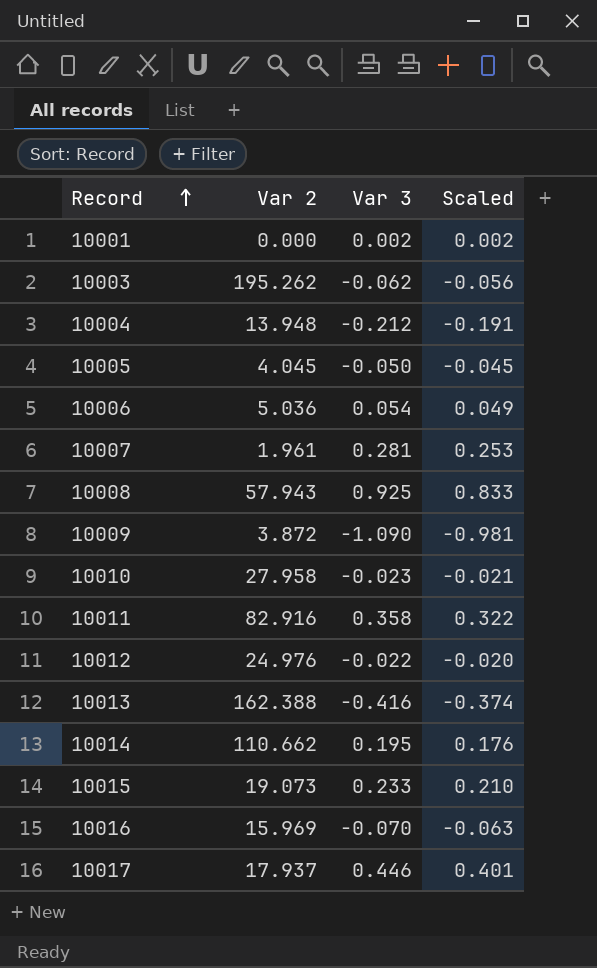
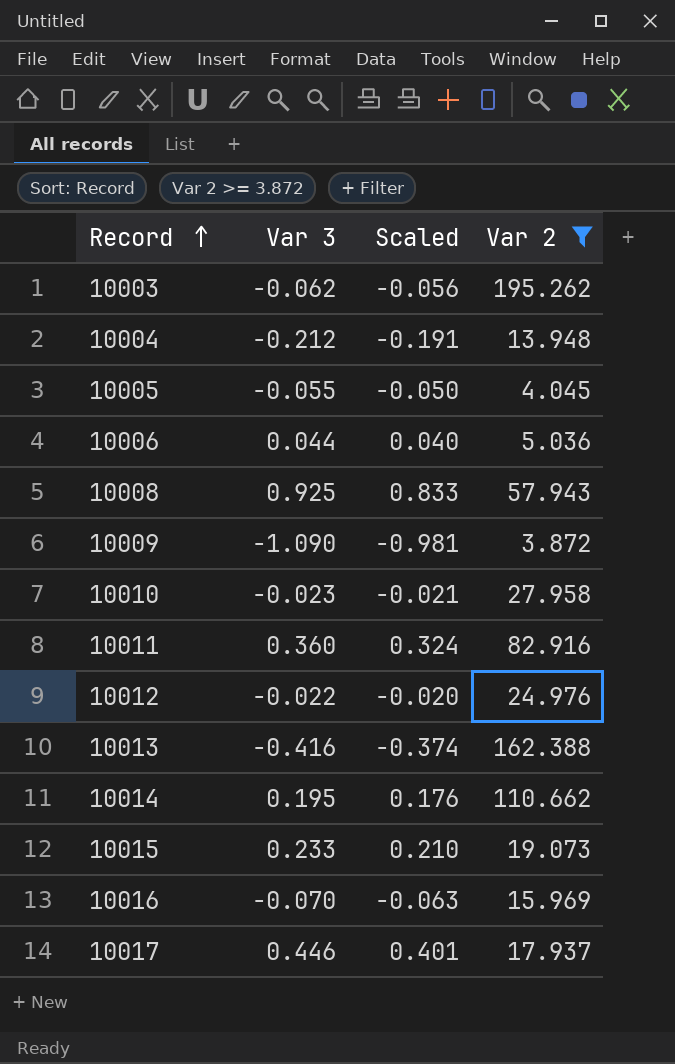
filter: none -> Var 2 >= 3.872
column Var 2 | position: 2 -> 4
10005 | Var 3: -0.050 -> -0.055
10005 | Scaled: -0.045 -> -0.050
10006 | Var 3: 0.054 -> 0.044
10006 | Scaled: 0.049 -> 0.040
10011 | Var 3: 0.358 -> 0.360
10011 | Scaled: 0.322 -> 0.324

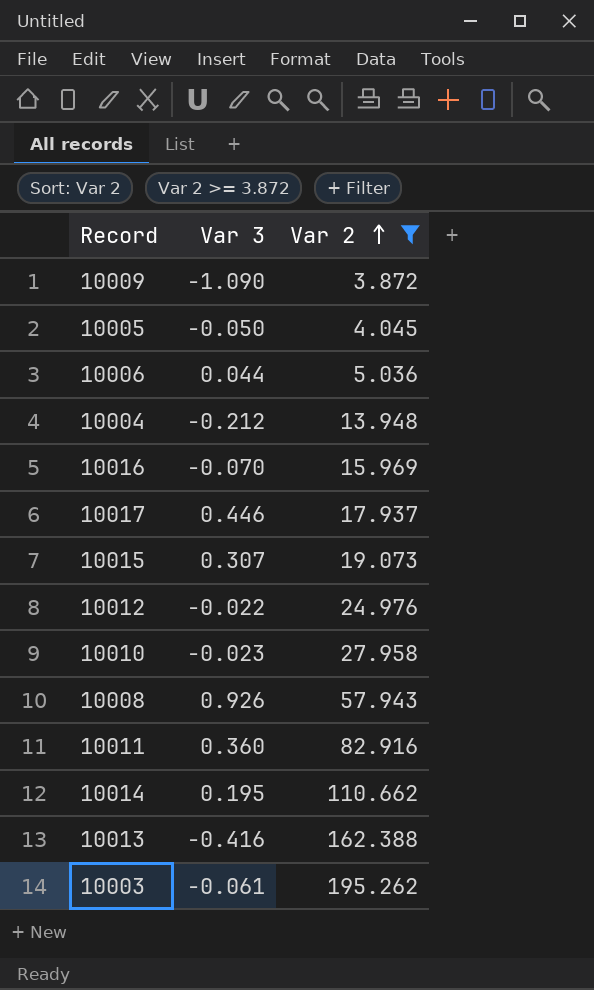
row order: Record ascending -> Var 2 ascending
column Scaled | formula: [Var 3] * 0.9 -> none
10005 | Var 3: -0.055 -> -0.050
10015 | Var 3: 0.233 -> 0.307
10008 | Var 3: 0.925 -> 0.926
10003 | Var 3: -0.062 -> -0.061

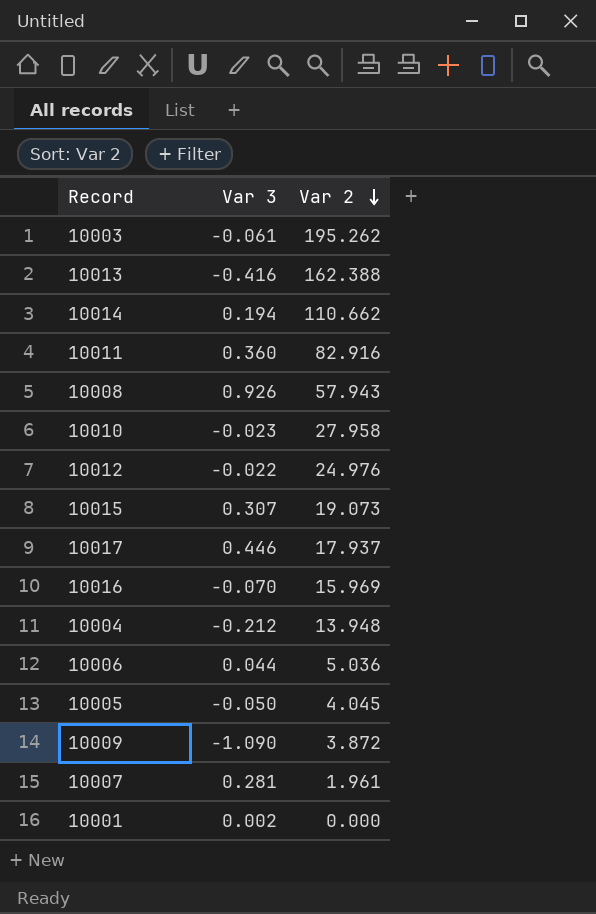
filter: Var 2 >= 3.872 -> none
row order: Var 2 ascending -> Var 2 descending
10014 | Var 3: 0.195 -> 0.194

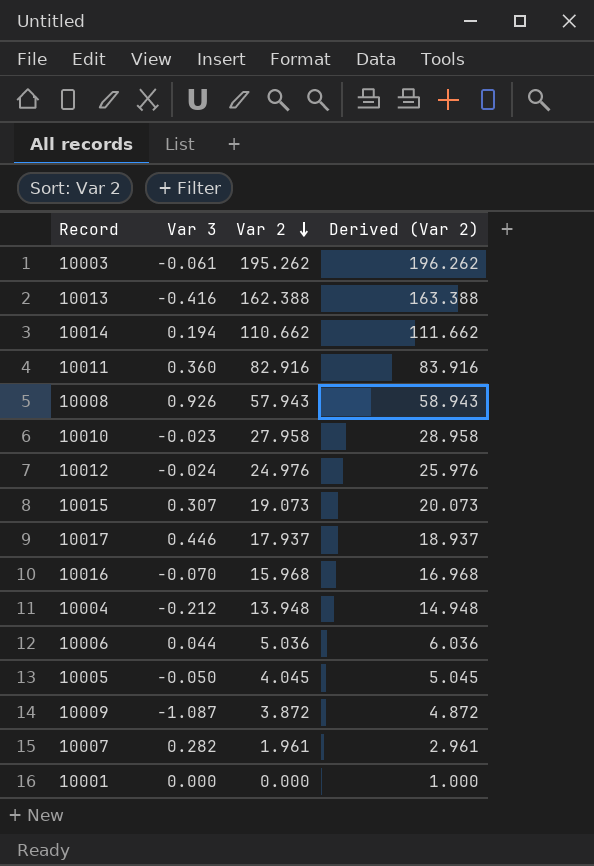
column Derived (Var 2) | formula: none -> [Var 2] + 1
10012 | Var 3: -0.022 -> -0.024
10016 | Var 2: 15.969 -> 15.968
10009 | Var 3: -1.090 -> -1.087
10007 | Var 3: 0.281 -> 0.282
10001 | Var 3: 0.002 -> 0.000

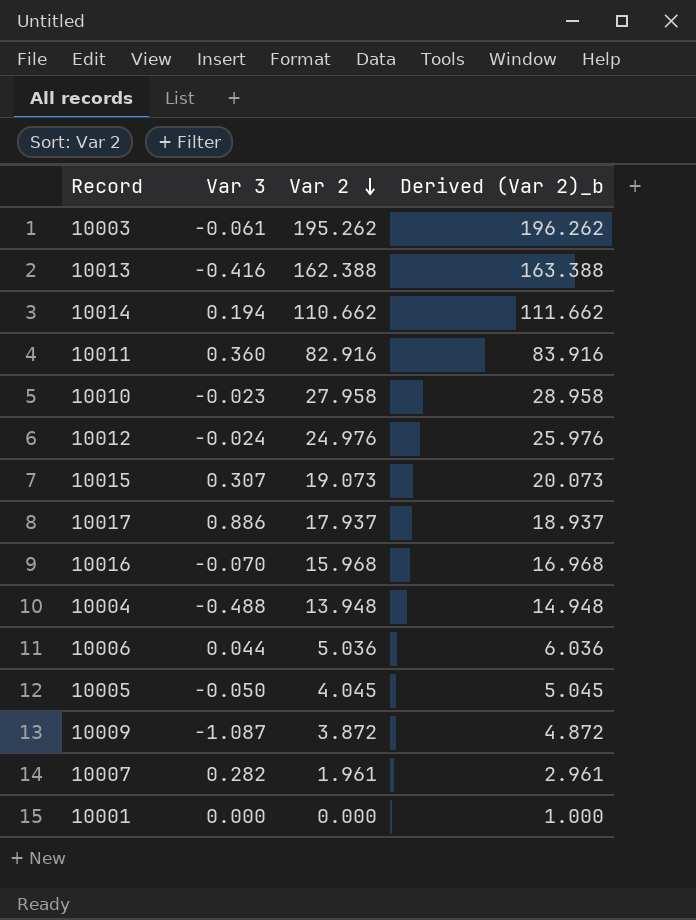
column name: Derived (Var 2) -> Derived (Var 2)_b
row 10008: 0.926 | 57.943 | 58.943 -> none
10017 | Var 3: 0.446 -> 0.886
10004 | Var 3: -0.212 -> -0.488

